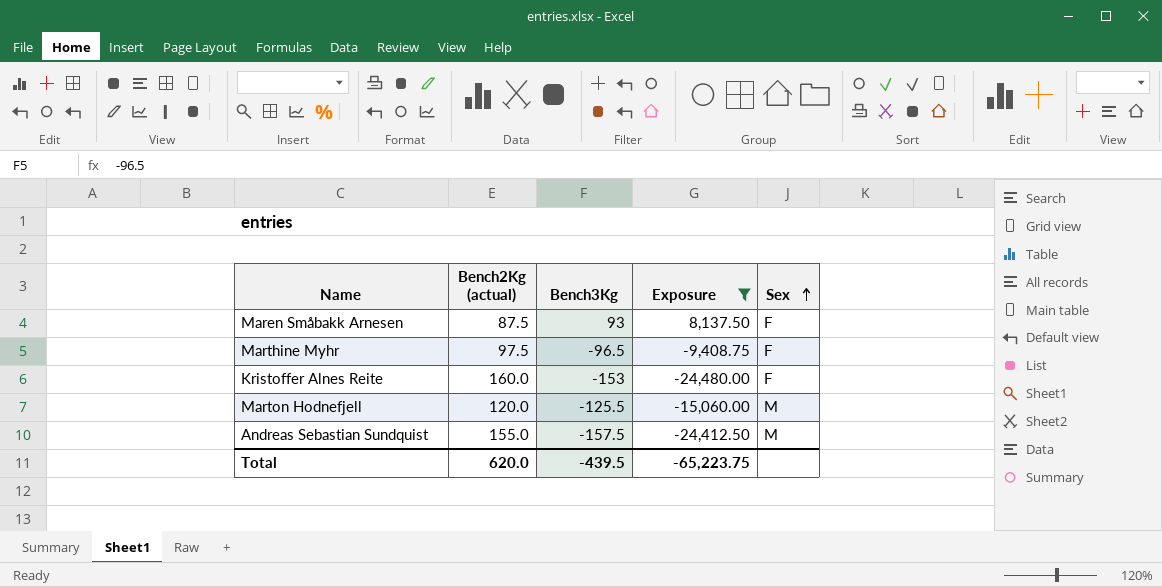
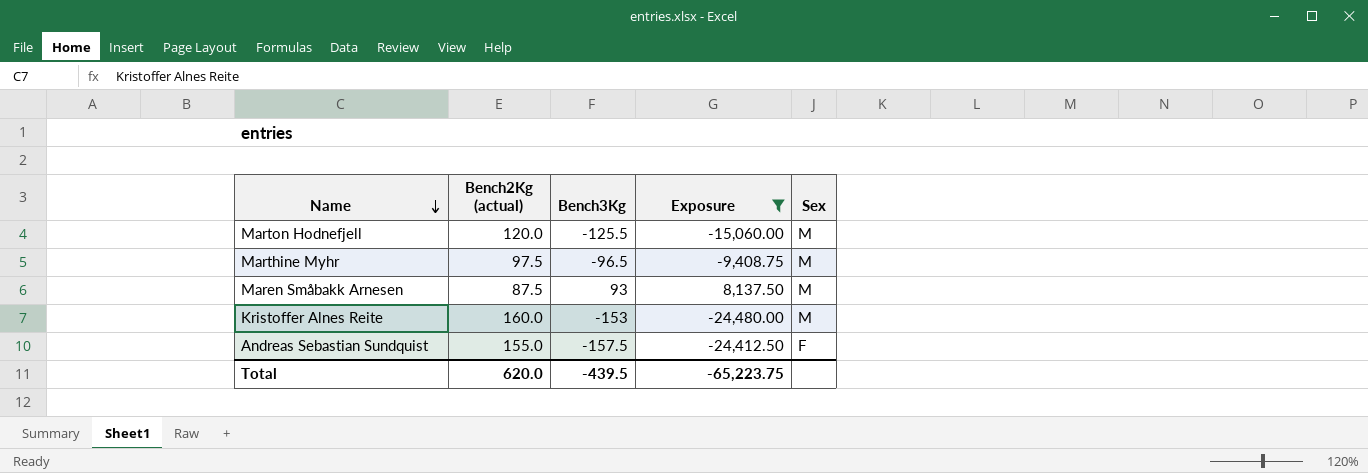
row order: Sex ascending -> Name descending
Marthine Myhr | Sex: F -> M
Maren Småbakk Arnesen | Sex: F -> M
Kristoffer Alnes Reite | Sex: F -> M
Andreas Sebastian Sundquist | Sex: M -> F

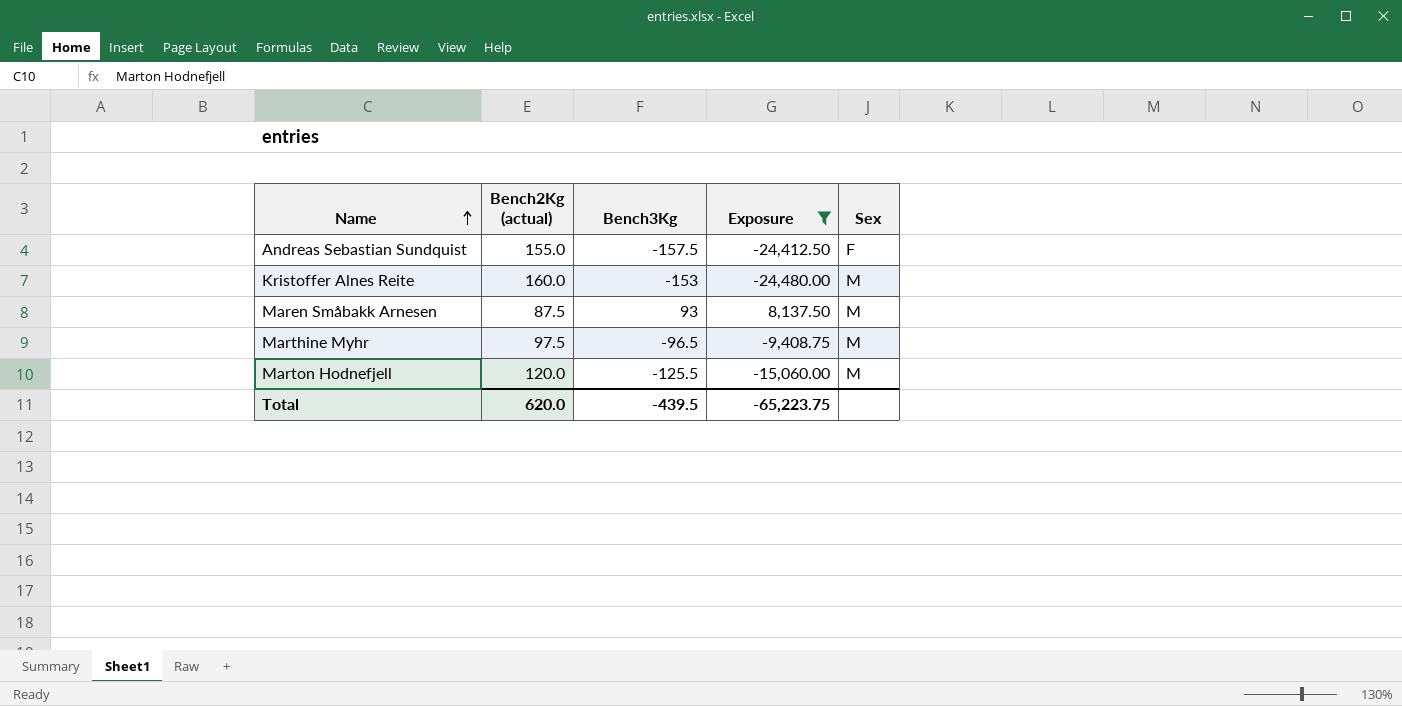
row order: Name descending -> Name ascending

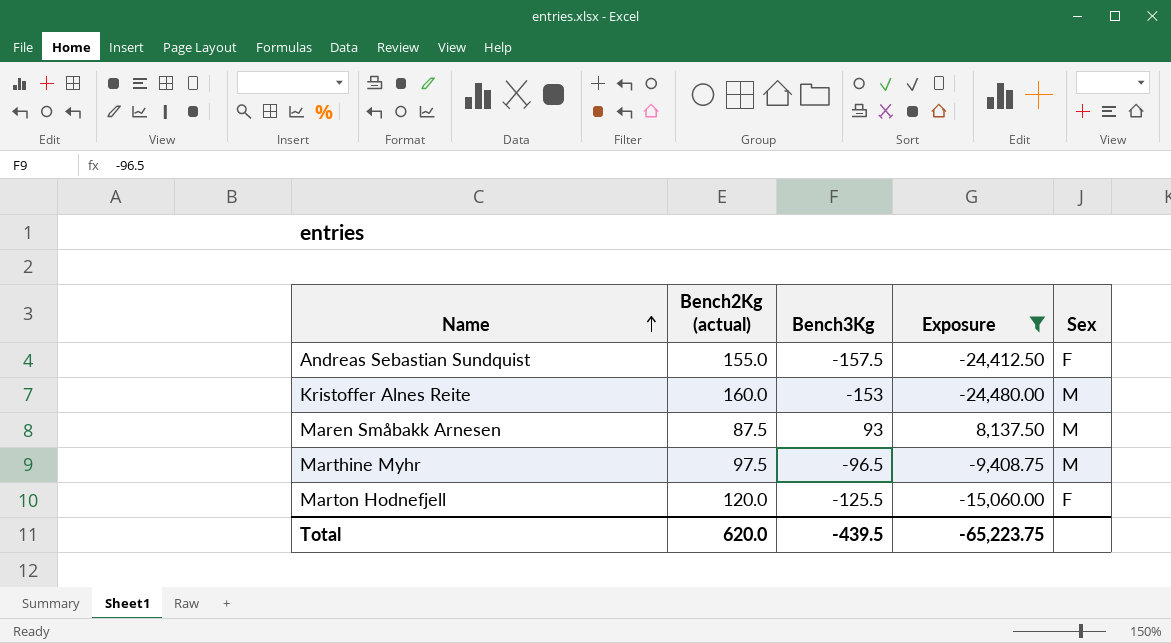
Marton Hodnefjell | Sex: M -> F

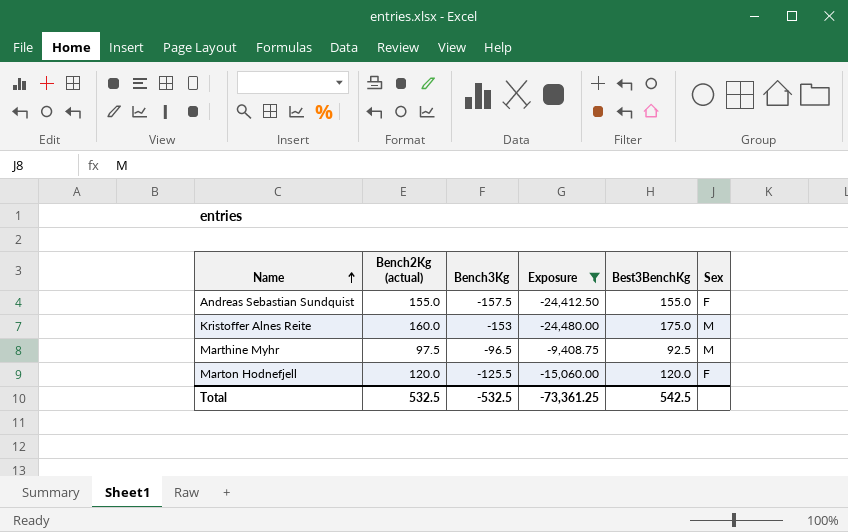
column Best3BenchKg | position: none -> 5
row Maren Småbakk Arnesen: 87.5 | 93 | 8,137.50 | M -> none
Total | Bench2Kg (actual): 620.0 -> 532.5
Total | Bench3Kg: -439.5 -> -532.5
Total | Exposure: -65,223.75 -> -73,361.25

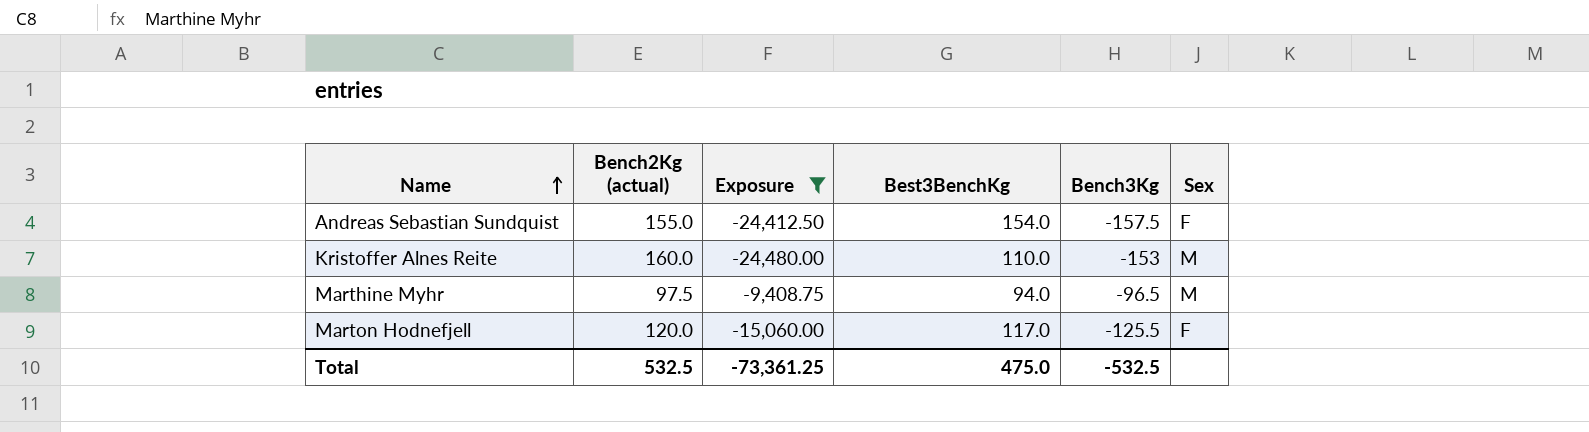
column Bench3Kg | position: 3 -> 5
Andreas Sebastian Sundquist | Best3BenchKg: 155.0 -> 154.0
Kristoffer Alnes Reite | Best3BenchKg: 175.0 -> 110.0
Marthine Myhr | Best3BenchKg: 92.5 -> 94.0
Marton Hodnefjell | Best3BenchKg: 120.0 -> 117.0
Total | Best3BenchKg: 542.5 -> 475.0

